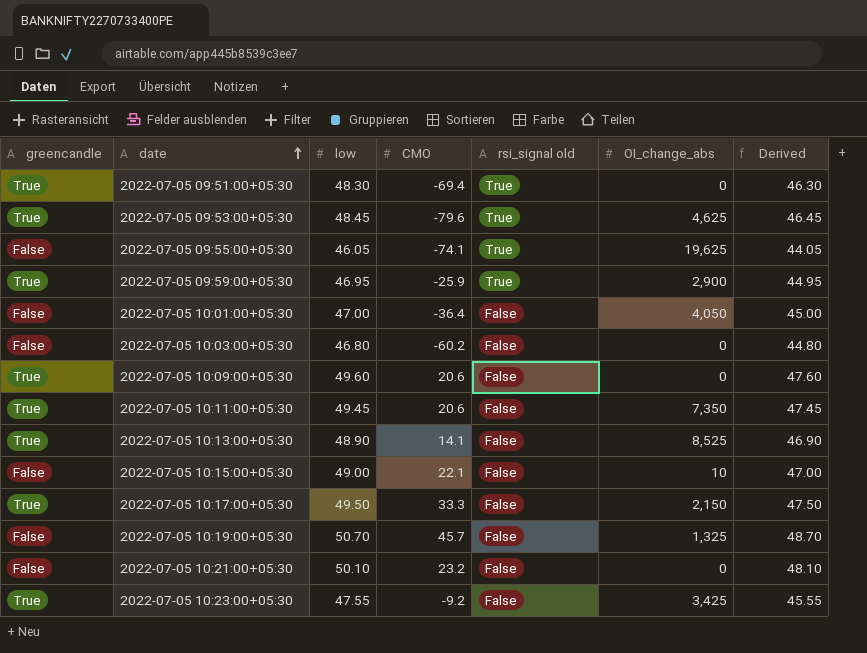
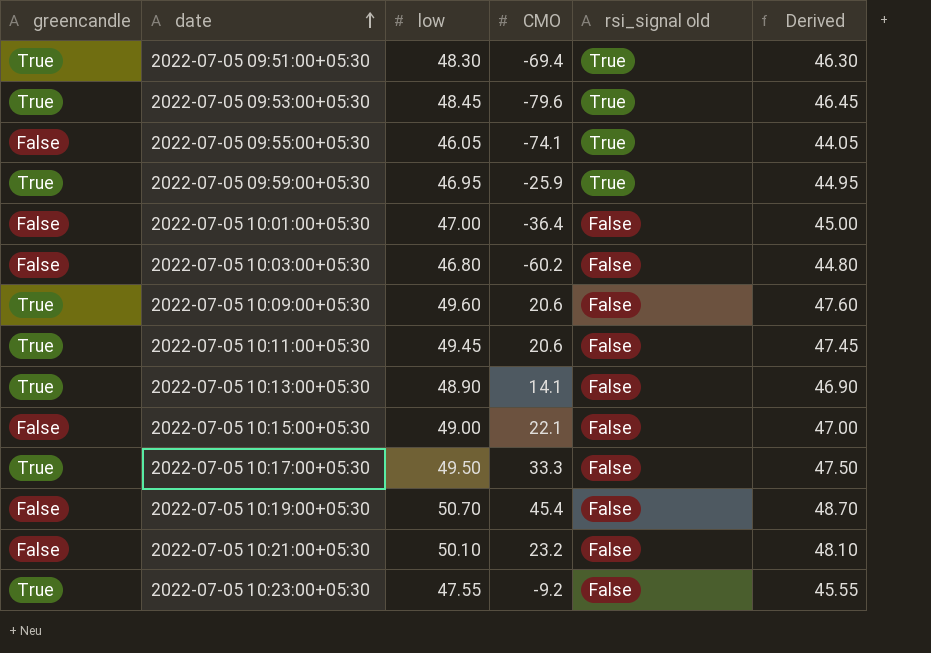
column OI_change_abs | position: 6 -> none
2022-07-05 10:19:00+05:30 | CMO: 45.7 -> 45.4

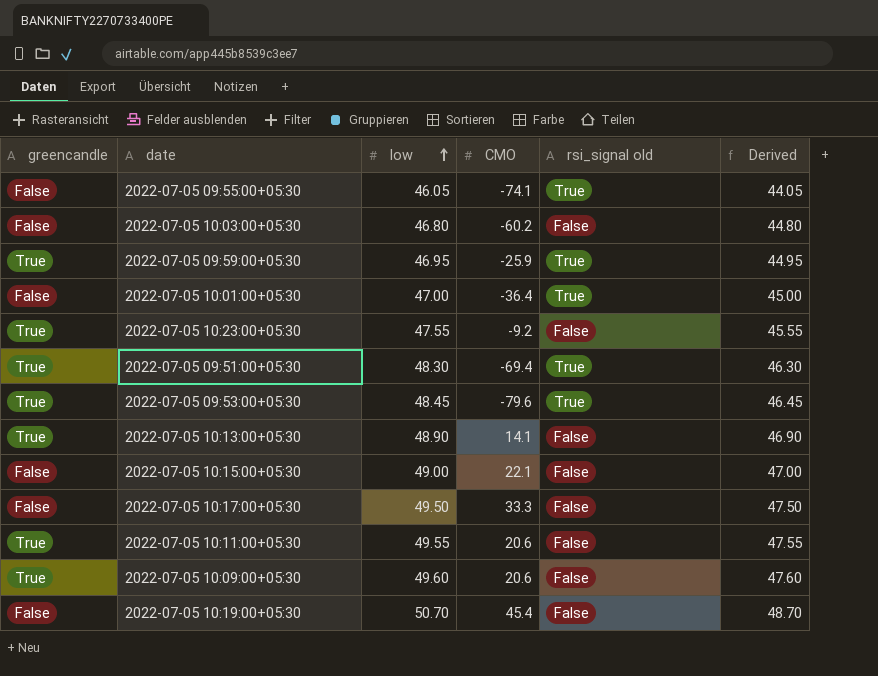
row order: date ascending -> low ascending
row 2022-07-05 10:21:00+05:30: False | 50.10 | 23.2 | False | 48.10 -> none
2022-07-05 10:01:00+05:30 | rsi_signal old: False -> True
2022-07-05 10:17:00+05:30 | greencandle: True -> False
2022-07-05 10:11:00+05:30 | low: 49.45 -> 49.55
2022-07-05 10:11:00+05:30 | Derived: 47.45 -> 47.55

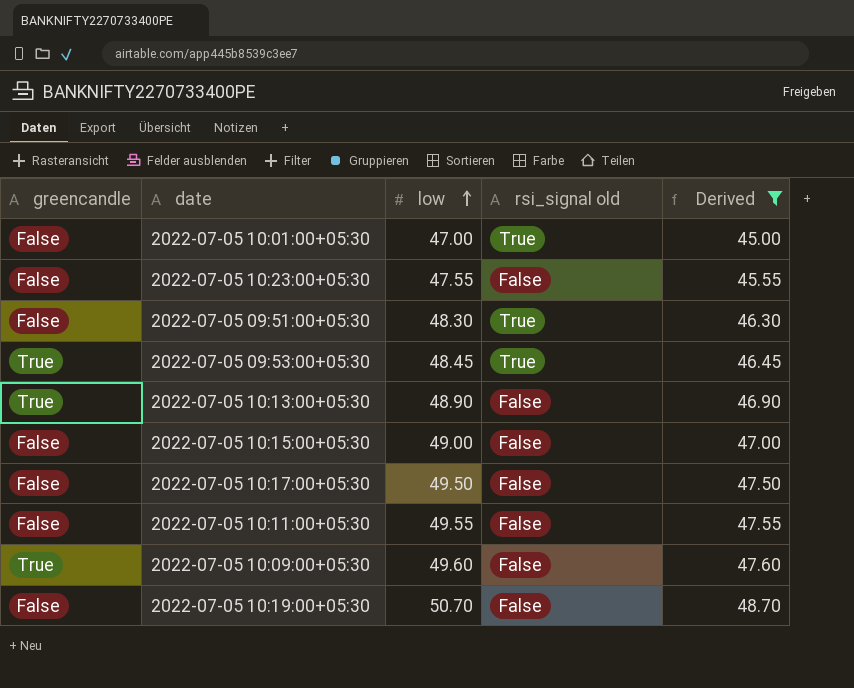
filter: none -> Derived >= 45.00
column CMO | position: 4 -> none
2022-07-05 10:23:00+05:30 | greencandle: True -> False
2022-07-05 09:51:00+05:30 | greencandle: True -> False
2022-07-05 10:11:00+05:30 | greencandle: True -> False

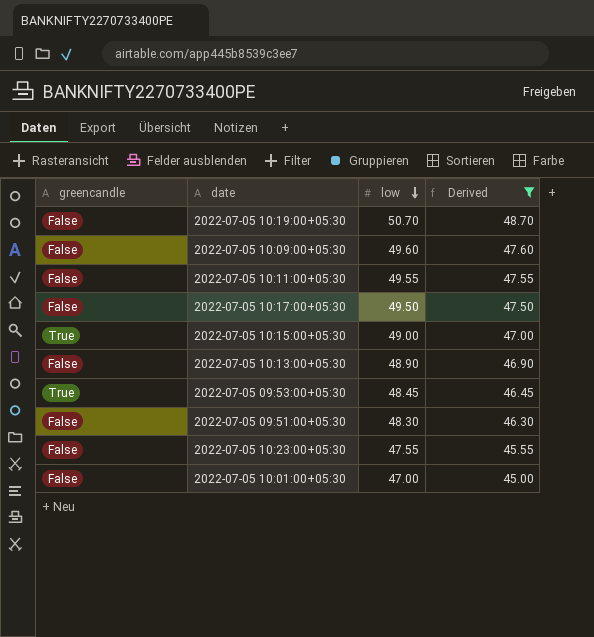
row order: low ascending -> low descending
column rsi_signal old | position: 4 -> none
2022-07-05 10:09:00+05:30 | greencandle: True -> False
2022-07-05 10:15:00+05:30 | greencandle: False -> True
2022-07-05 10:13:00+05:30 | greencandle: True -> False

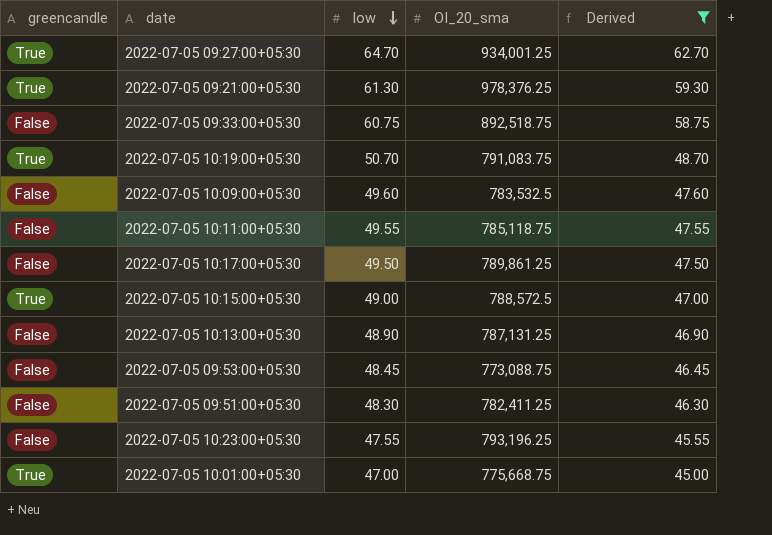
column OI_20_sma | position: none -> 4
row 2022-07-05 09:27:00+05:30: none -> True | 64.70 | 934,001.25 | 62.70
row 2022-07-05 09:21:00+05:30: none -> True | 61.30 | 978,376.25 | 59.30
row 2022-07-05 09:33:00+05:30: none -> False | 60.75 | 892,518.75 | 58.75
2022-07-05 10:19:00+05:30 | greencandle: False -> True
2022-07-05 09:53:00+05:30 | greencandle: True -> False
2022-07-05 10:01:00+05:30 | greencandle: False -> True

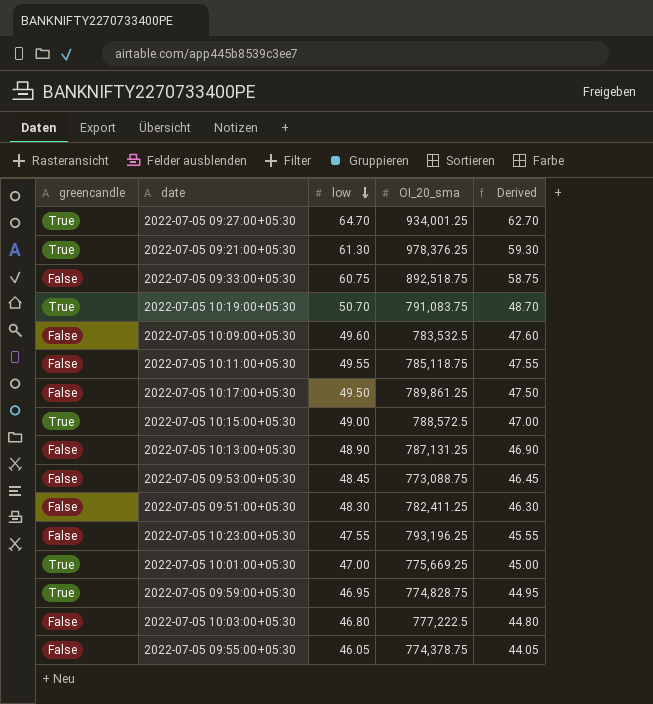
filter: Derived >= 45.00 -> none
2022-07-05 10:01:00+05:30 | OI_20_sma: 775,668.75 -> 775,669.25

